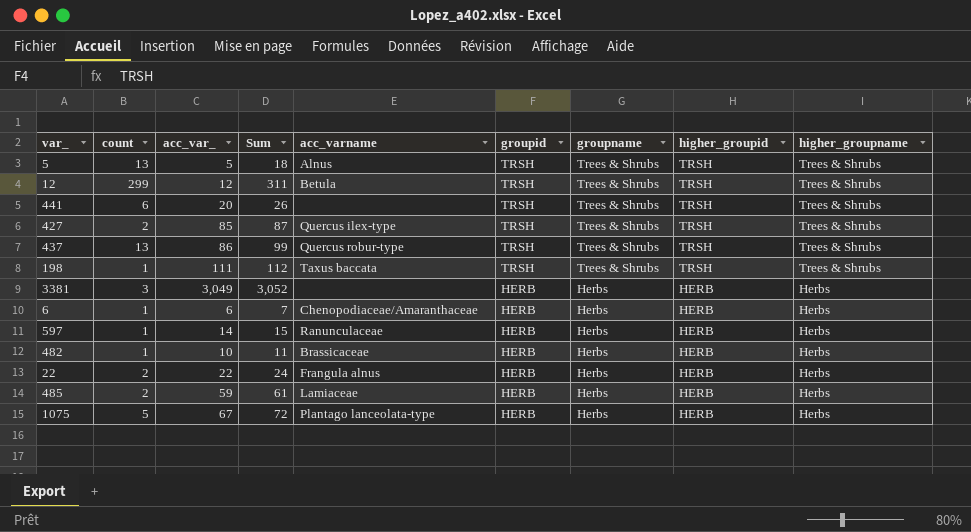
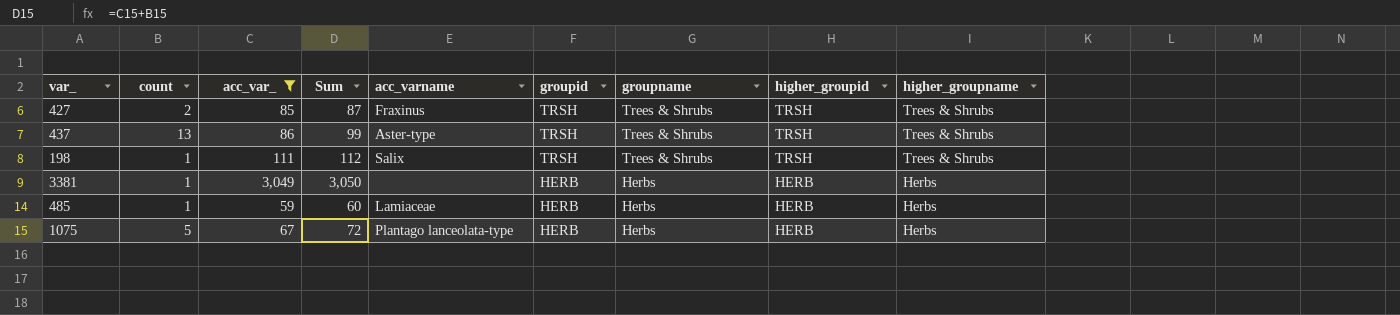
filter: none -> acc_var_ >= 59
427 | acc_varname: Quercus ilex-type -> Fraxinus
437 | acc_varname: Quercus robur-type -> Aster-type
198 | acc_varname: Taxus baccata -> Salix
3381 | count: 3 -> 1
3381 | Sum: 3,052 -> 3,050
485 | count: 2 -> 1
485 | Sum: 61 -> 60

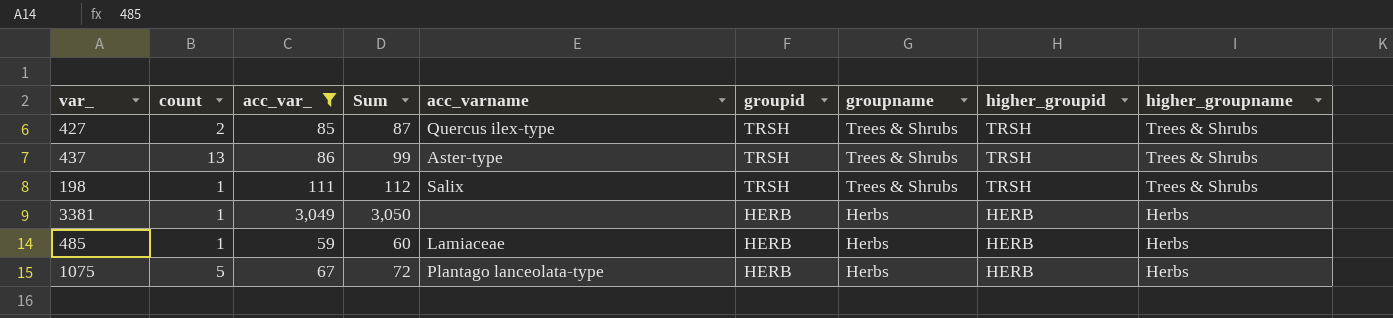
427 | acc_varname: Fraxinus -> Quercus ilex-type

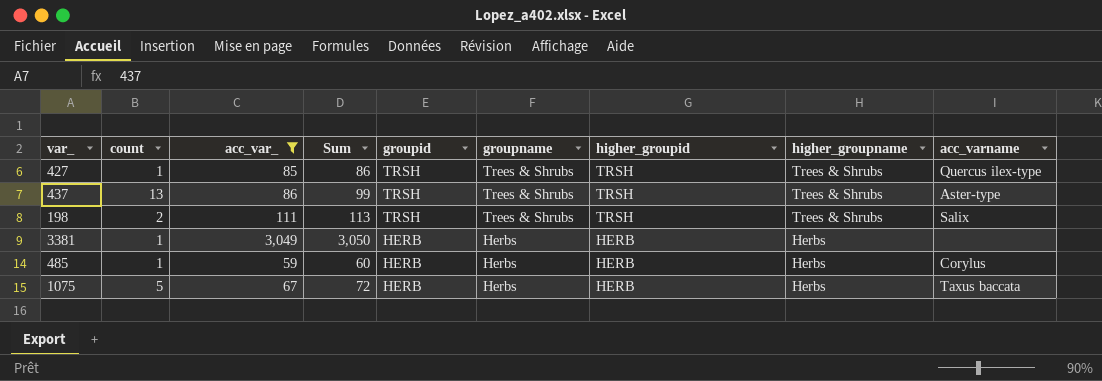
column acc_varname | position: 5 -> 9
427 | count: 2 -> 1
427 | Sum: 87 -> 86
198 | count: 1 -> 2
198 | Sum: 112 -> 113
485 | acc_varname: Lamiaceae -> Corylus
1075 | acc_varname: Plantago lanceolata-type -> Taxus baccata

